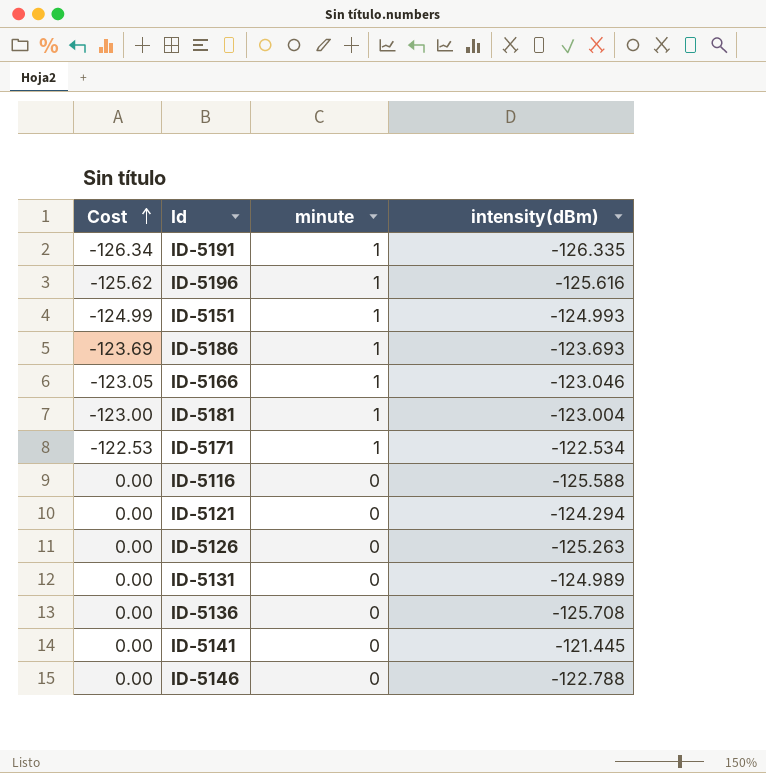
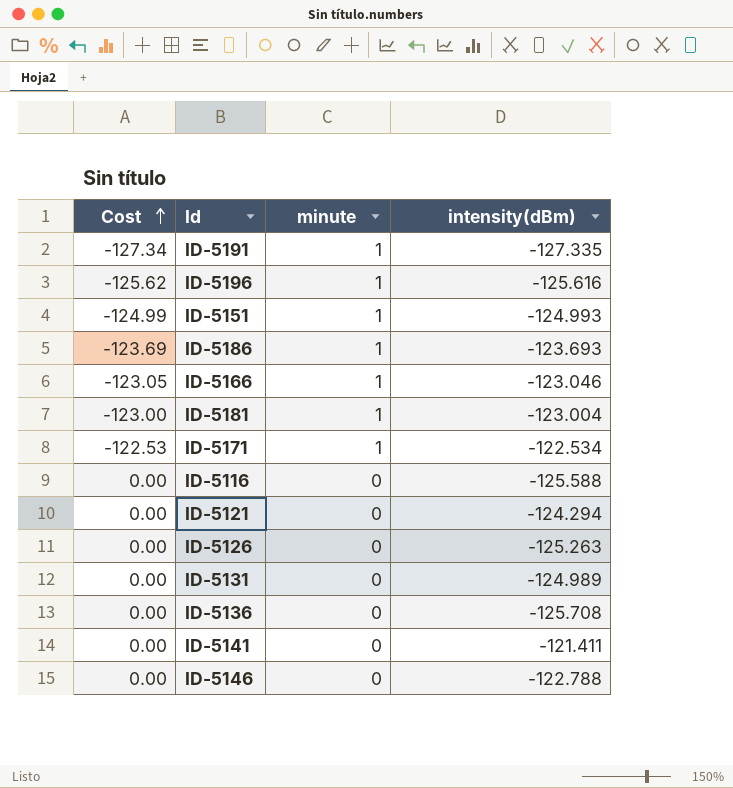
ID-5191 | Cost: -126.34 -> -127.34
ID-5191 | intensity(dBm): -126.335 -> -127.335
ID-5141 | intensity(dBm): -121.445 -> -121.411

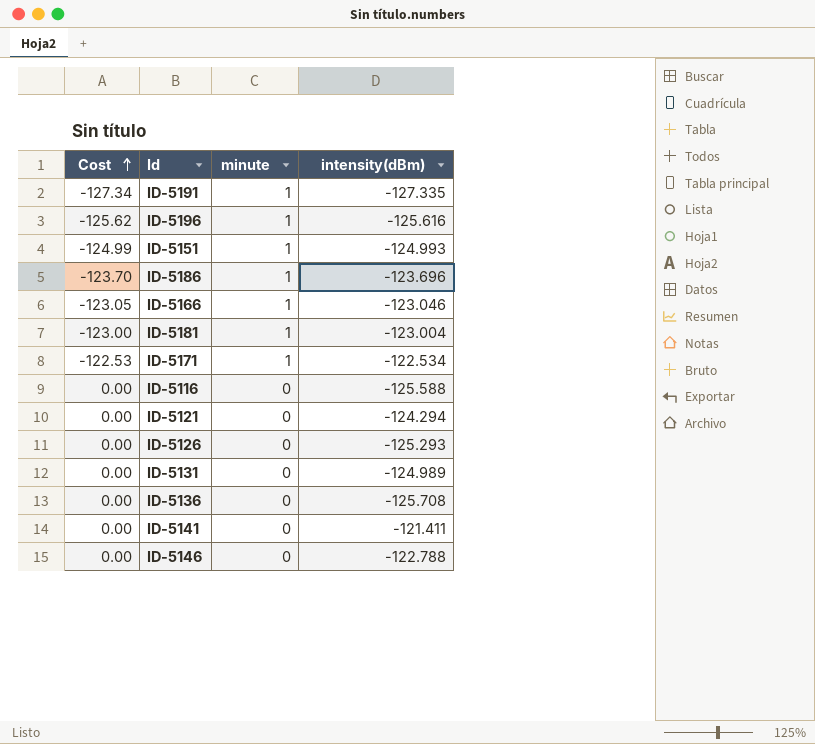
ID-5186 | Cost: -123.69 -> -123.70
ID-5186 | intensity(dBm): -123.693 -> -123.696
ID-5126 | intensity(dBm): -125.263 -> -125.293

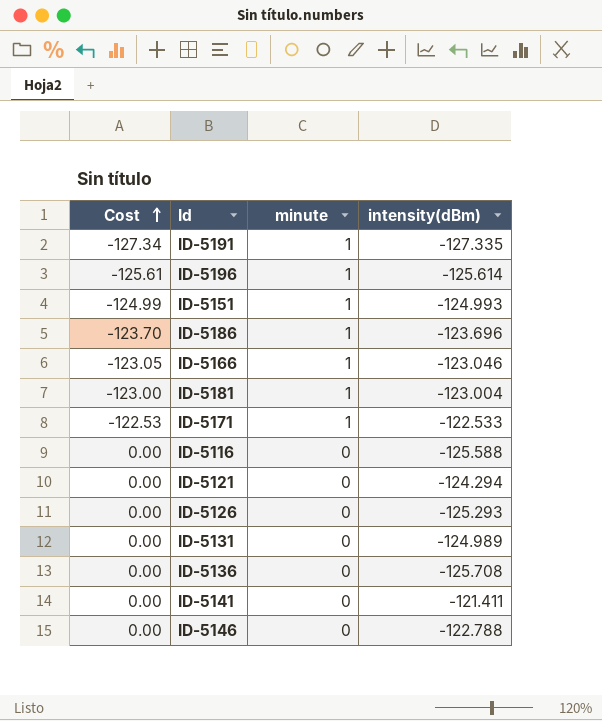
ID-5196 | Cost: -125.62 -> -125.61
ID-5196 | intensity(dBm): -125.616 -> -125.614
ID-5171 | intensity(dBm): -122.534 -> -122.533

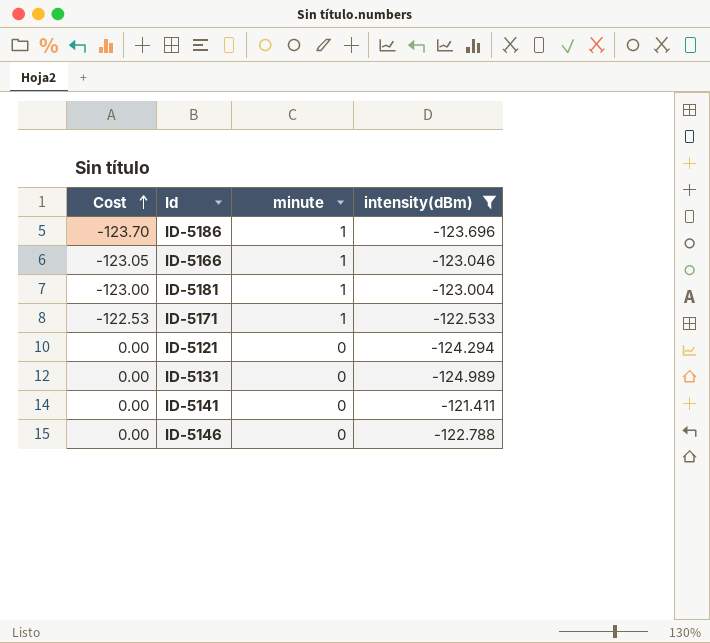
filter: none -> intensity(dBm) >= -124.989

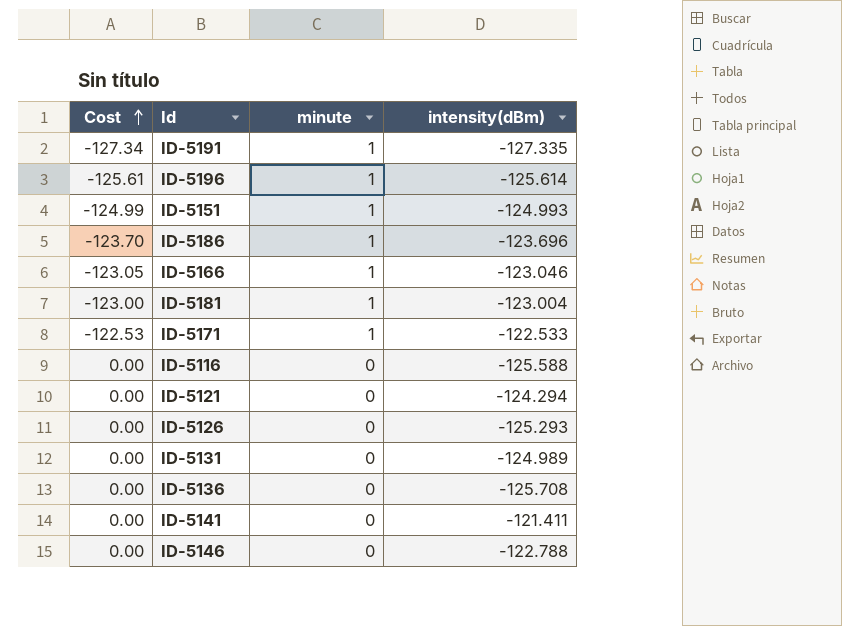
filter: intensity(dBm) >= -124.989 -> none

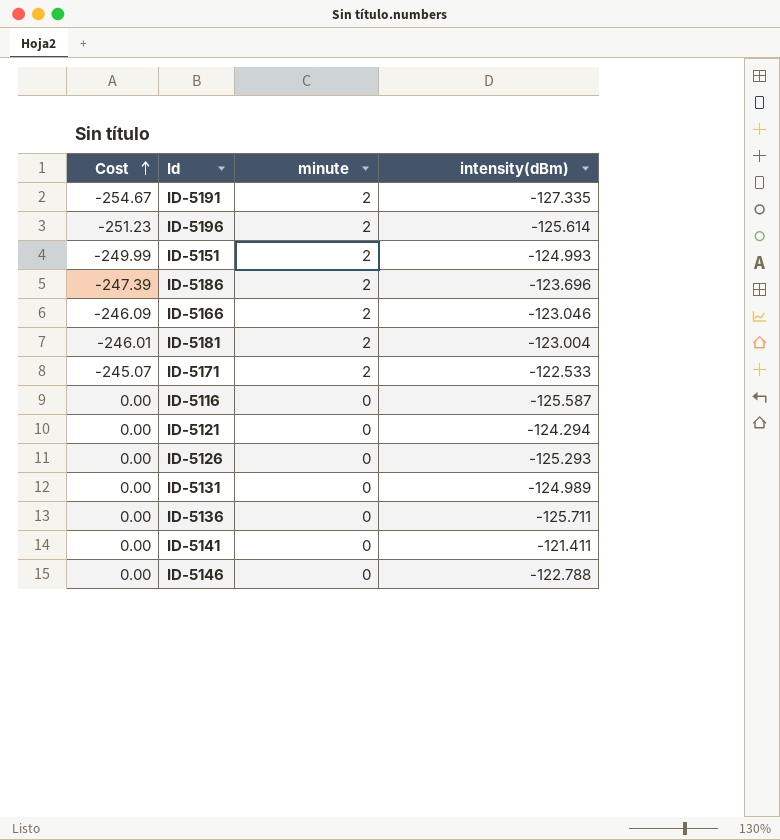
ID-5191 | Cost: -127.34 -> -254.67
ID-5191 | minute: 1 -> 2
ID-5196 | Cost: -125.61 -> -251.23
ID-5196 | minute: 1 -> 2
ID-5151 | Cost: -124.99 -> -249.99
ID-5151 | minute: 1 -> 2
ID-5186 | Cost: -123.70 -> -247.39
ID-5186 | minute: 1 -> 2
ID-5166 | Cost: -123.05 -> -246.09
ID-5166 | minute: 1 -> 2
ID-5181 | Cost: -123.00 -> -246.01
ID-5181 | minute: 1 -> 2
ID-5171 | Cost: -122.53 -> -245.07
ID-5171 | minute: 1 -> 2
ID-5116 | intensity(dBm): -125.588 -> -125.587
ID-5136 | intensity(dBm): -125.708 -> -125.711

